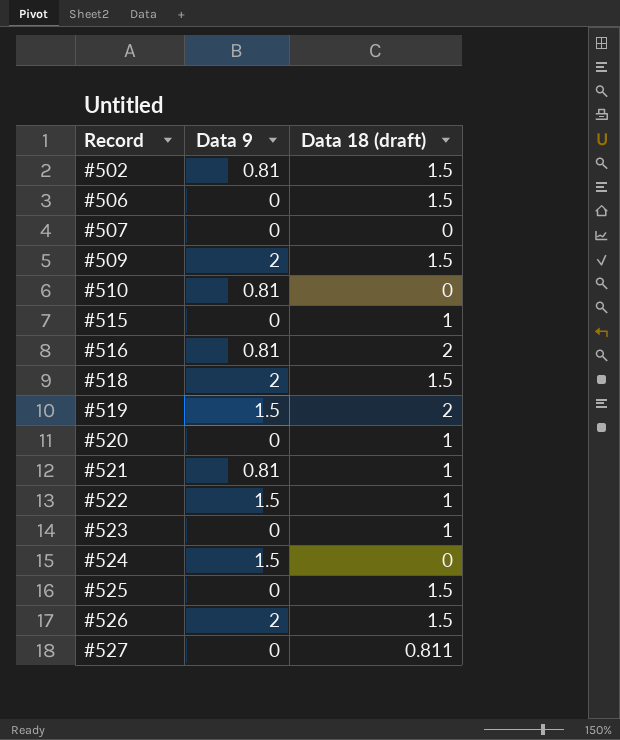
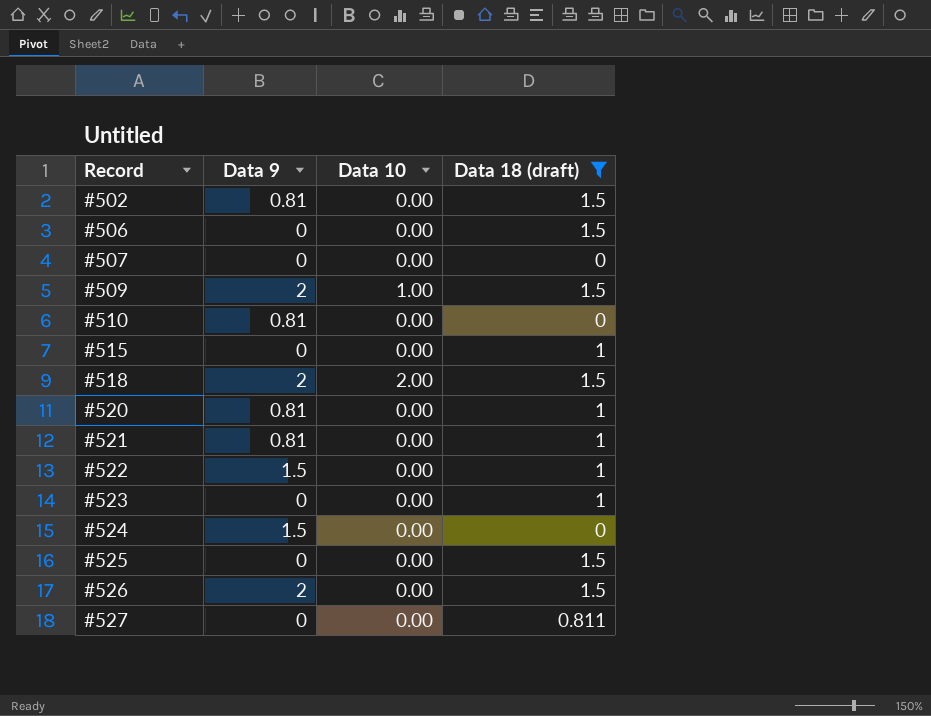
filter: none -> Data 18 (draft) != 2
column Data 10 | position: none -> 3
#520 | Data 9: 0 -> 0.81

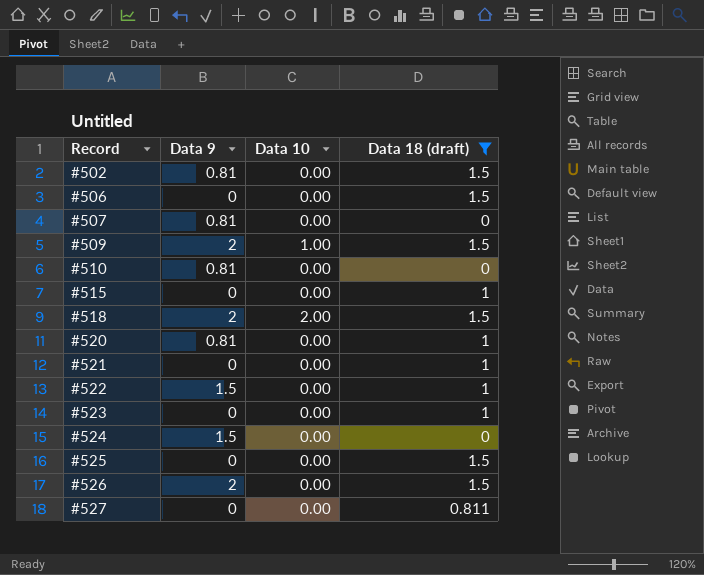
#507 | Data 9: 0 -> 0.81
#521 | Data 9: 0.81 -> 0

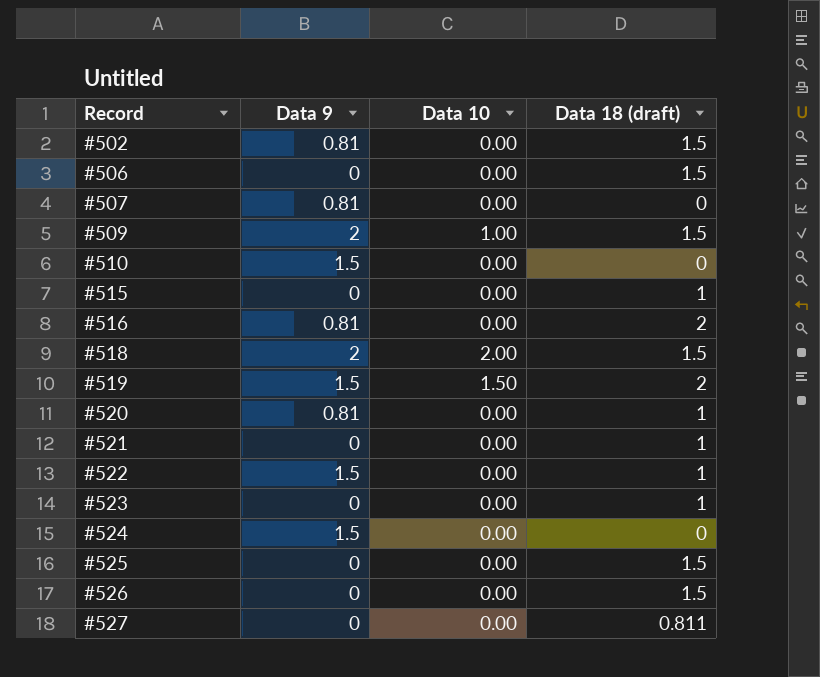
filter: Data 18 (draft) != 2 -> none
#510 | Data 9: 0.81 -> 1.5
#526 | Data 9: 2 -> 0

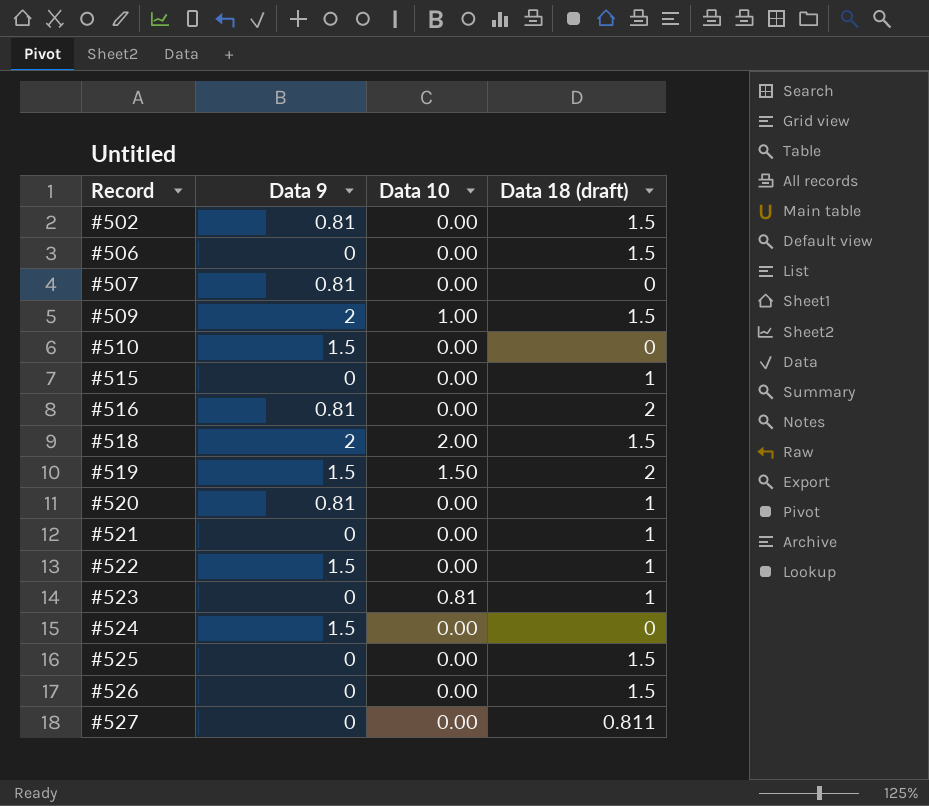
#523 | Data 10: 0.00 -> 0.81

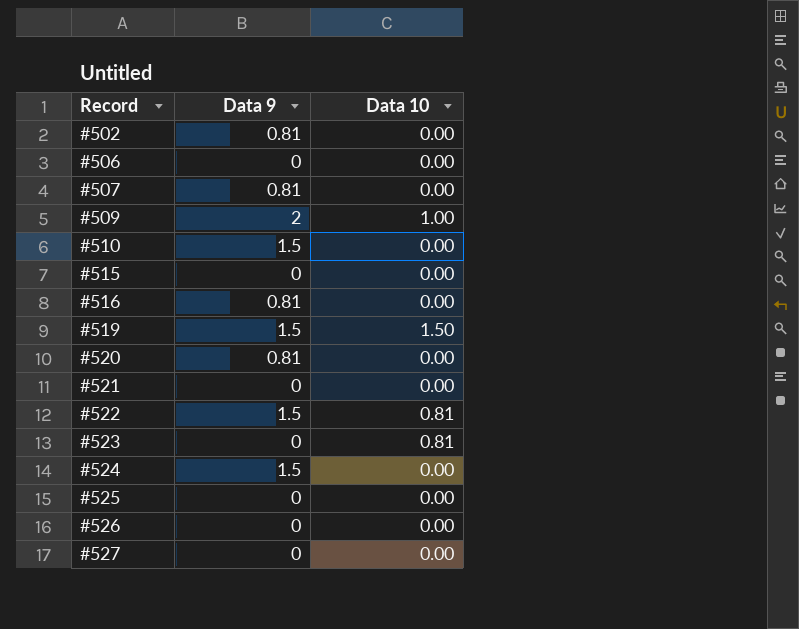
column Data 18 (draft) | position: 4 -> none
row #518: 2 | 2.00 | 1.5 -> none
#522 | Data 10: 0.00 -> 0.81

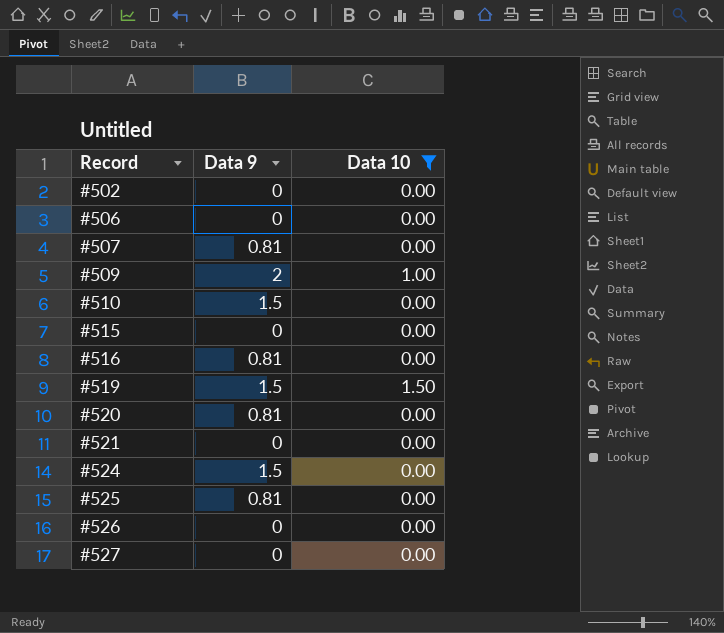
filter: none -> Data 10 != 0.81
#502 | Data 9: 0.81 -> 0
#525 | Data 9: 0 -> 0.81

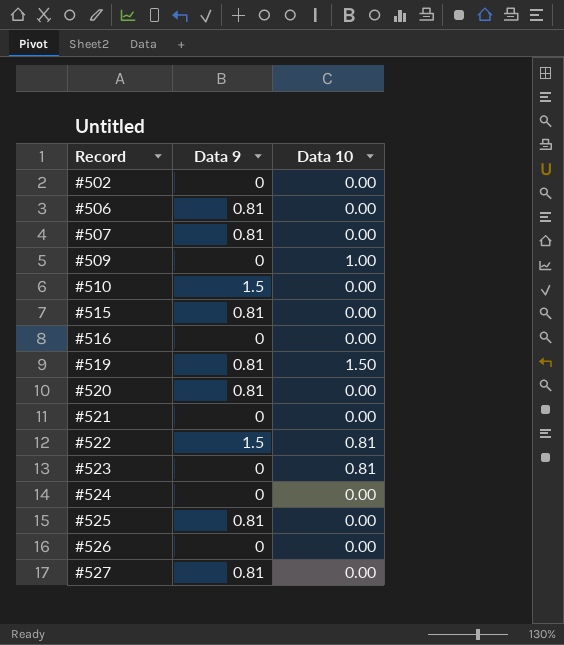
filter: Data 10 != 0.81 -> none
#506 | Data 9: 0 -> 0.81
#509 | Data 9: 2 -> 0
#515 | Data 9: 0 -> 0.81
#516 | Data 9: 0.81 -> 0
#519 | Data 9: 1.5 -> 0.81
#524 | Data 9: 1.5 -> 0
#527 | Data 9: 0 -> 0.81

